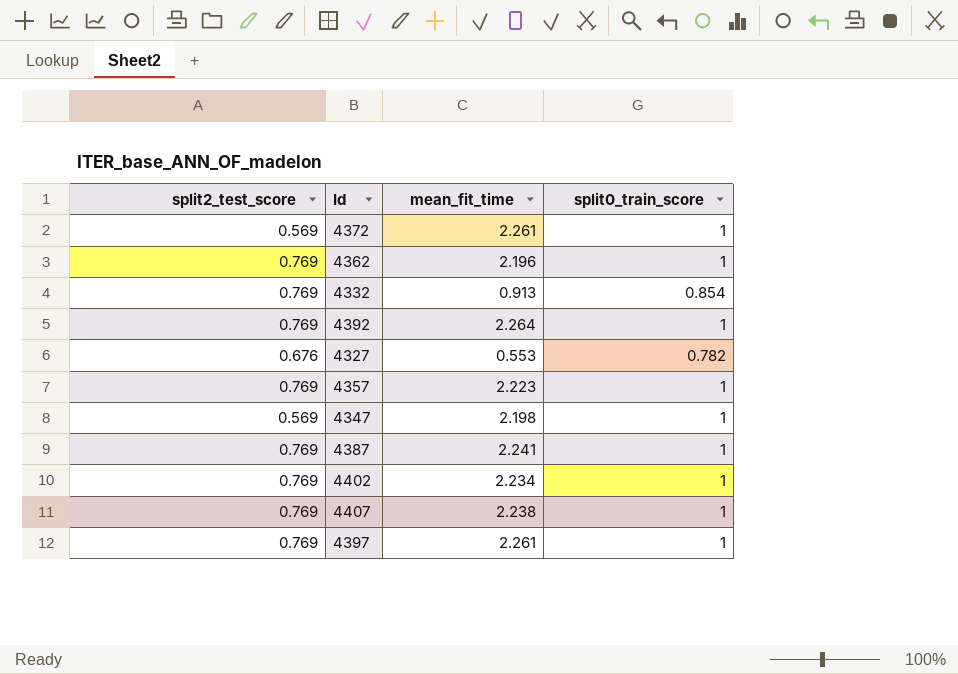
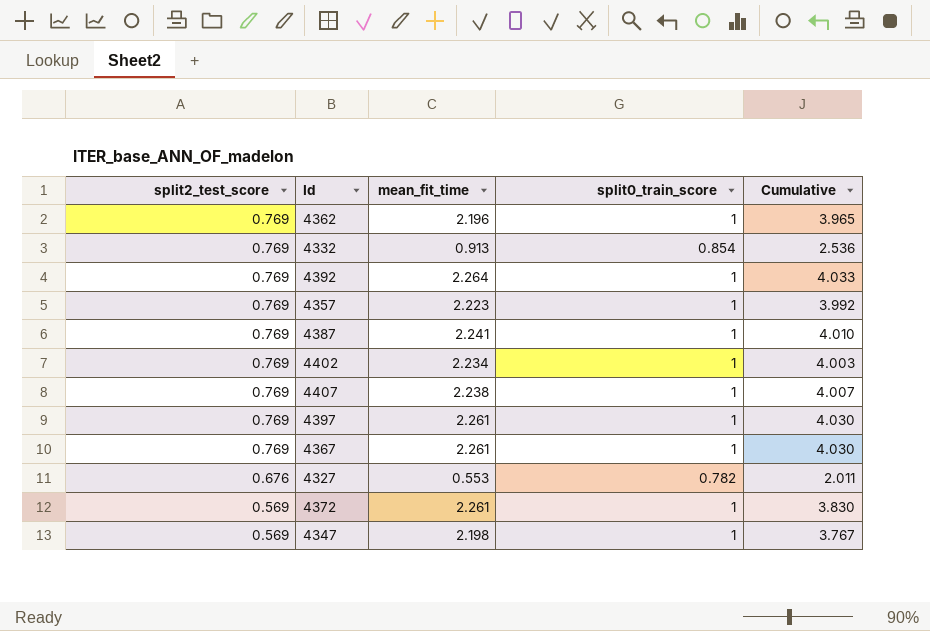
row order: none -> split2_test_score descending
column Cumulative | formula: none -> [split2_test_score] + [mean_fit_time] + [split0_train_score]
row 4367: none -> 0.769 | 2.261 | 1 | 4.030

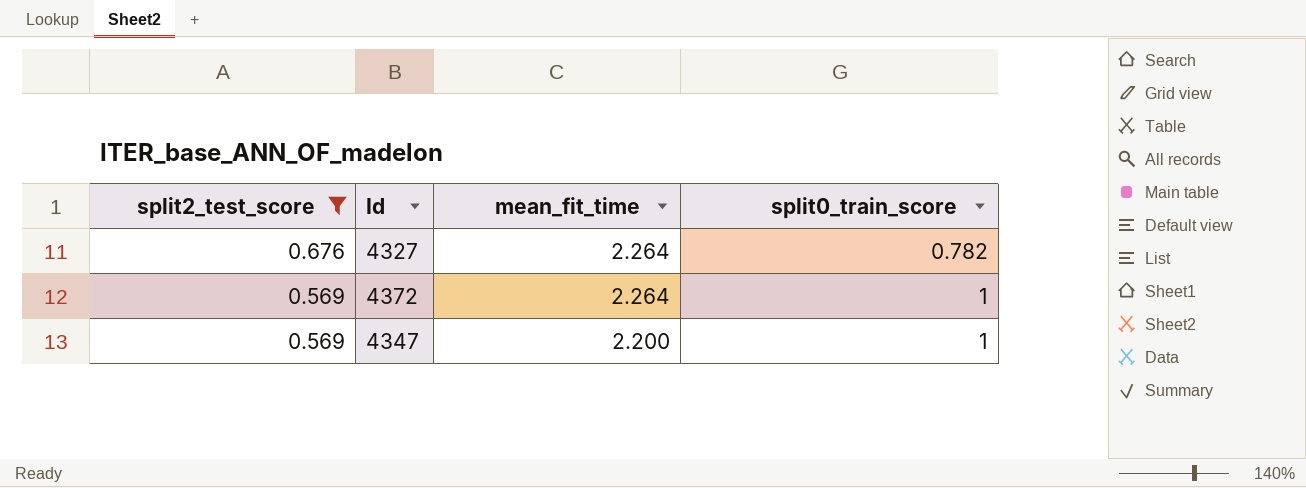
filter: none -> split2_test_score != 0.769
column Cumulative | formula: [split2_test_score] + [mean_fit_time] + [split0_train_score] -> none
4327 | mean_fit_time: 0.553 -> 2.264
4372 | mean_fit_time: 2.261 -> 2.264
4347 | mean_fit_time: 2.198 -> 2.200

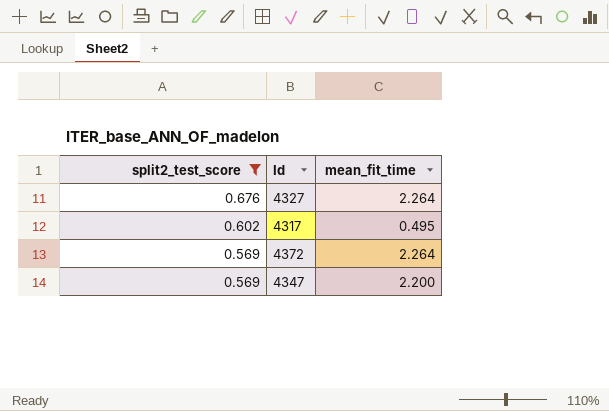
column split0_train_score | position: 4 -> none
row 4317: none -> 0.602 | 0.495

